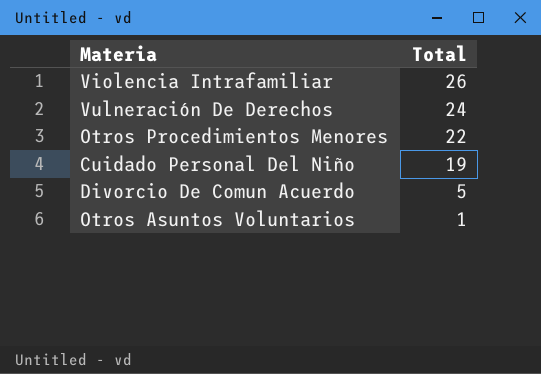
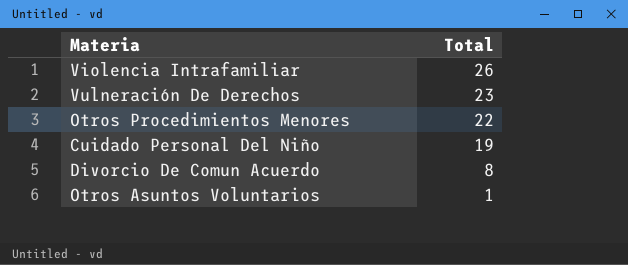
Vulneración De Derechos | Total: 24 -> 23
Divorcio De Comun Acuerdo | Total: 5 -> 8

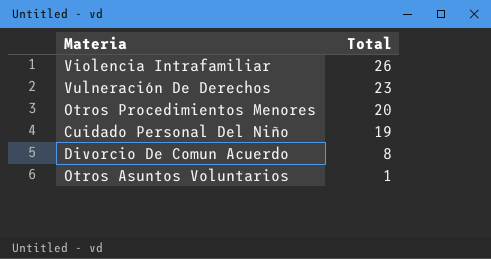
Otros Procedimientos Menores | Total: 22 -> 20

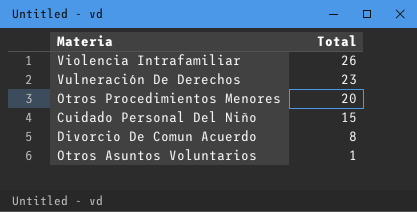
Cuidado Personal Del Niño | Total: 19 -> 15

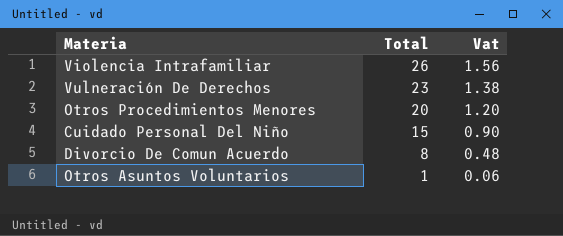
column Vat | formula: none -> [Total] * 0.06

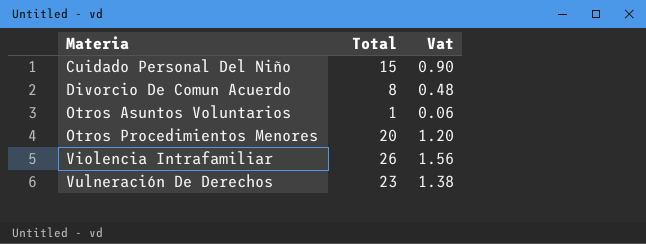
row order: Total descending -> Materia ascending

